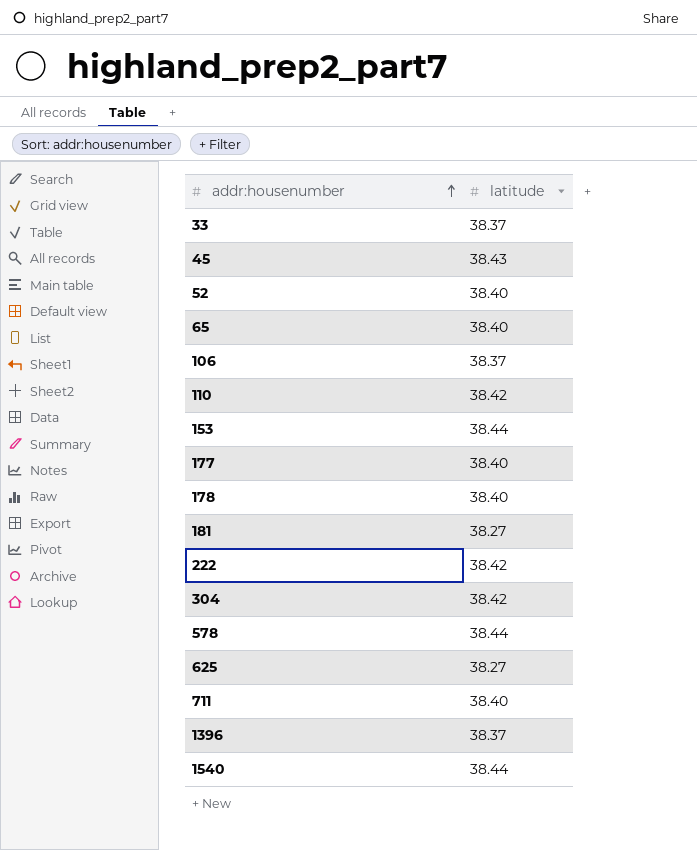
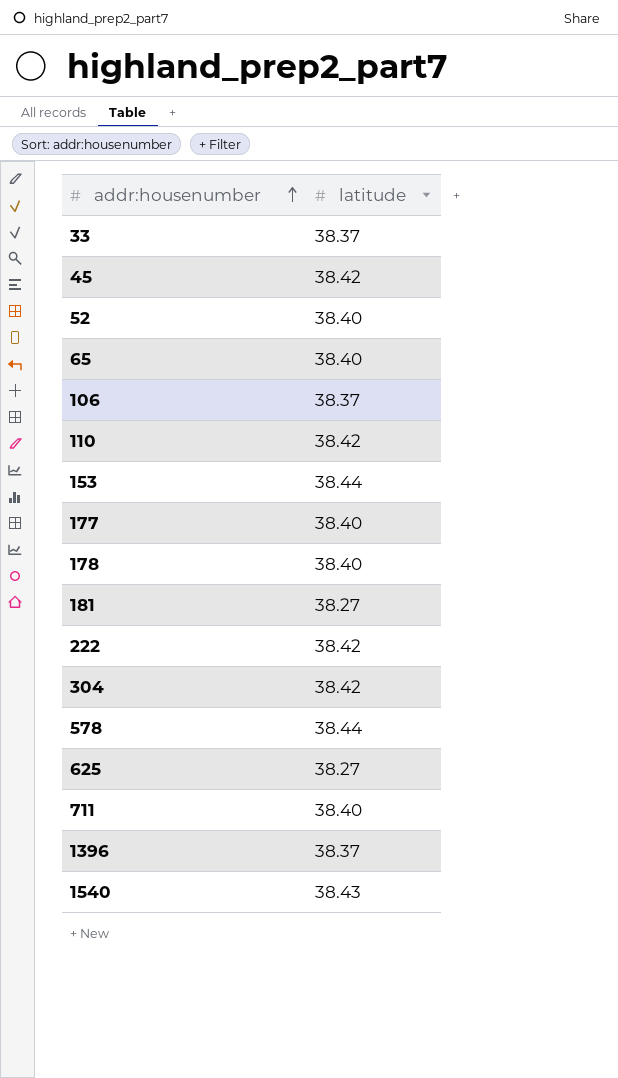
45 | latitude: 38.43 -> 38.42
1540 | latitude: 38.44 -> 38.43

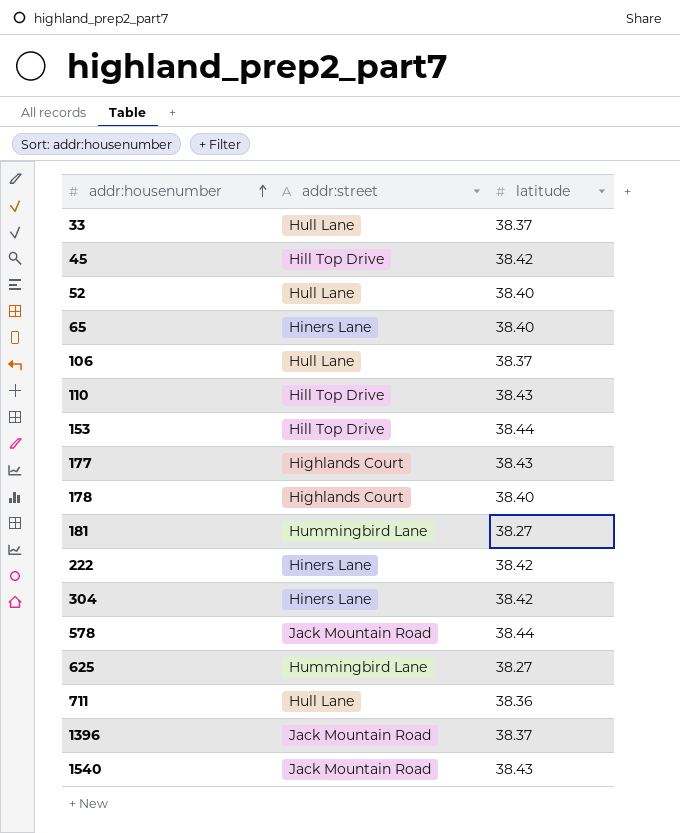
column addr:street | position: none -> 2
110 | latitude: 38.42 -> 38.43
177 | latitude: 38.40 -> 38.43
711 | latitude: 38.40 -> 38.36

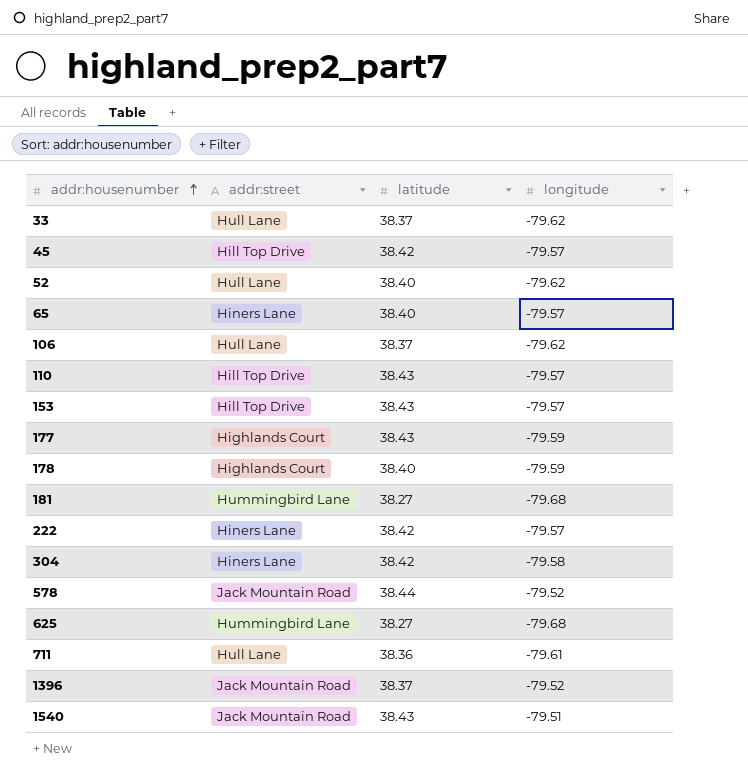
column longitude | position: none -> 4
153 | latitude: 38.44 -> 38.43

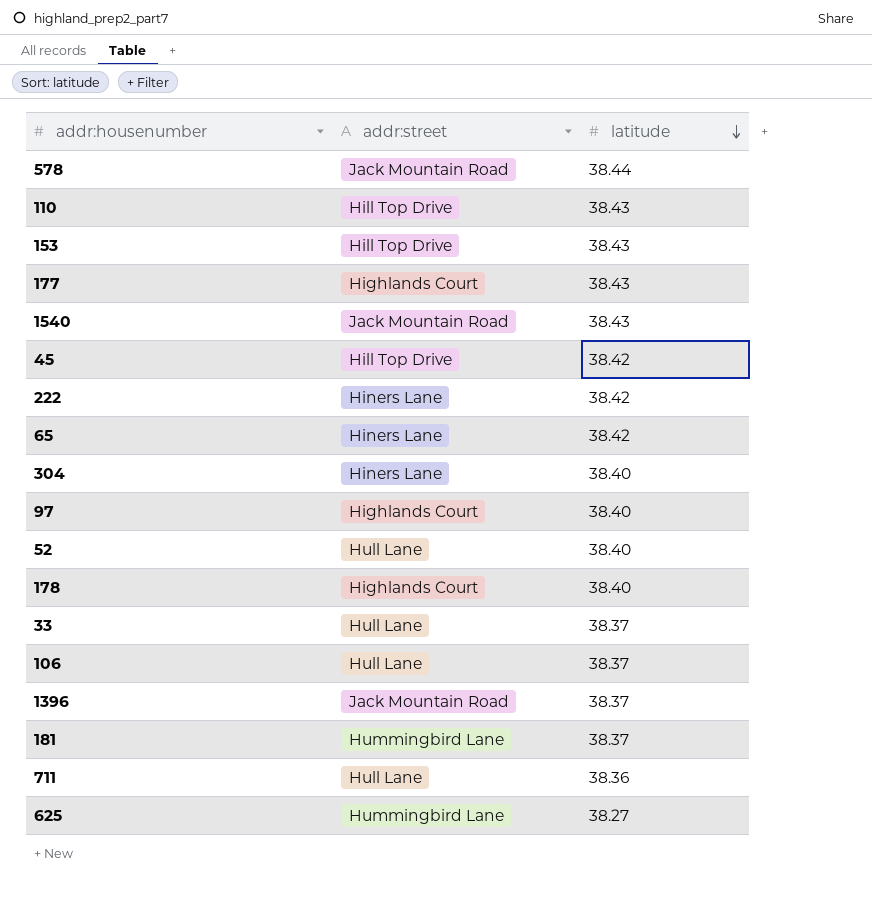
row order: addr:housenumber ascending -> latitude descending
column longitude | position: 4 -> none
65 | latitude: 38.40 -> 38.42
304 | latitude: 38.42 -> 38.40
row 97: none -> Highlands Court | 38.40
181 | latitude: 38.27 -> 38.37

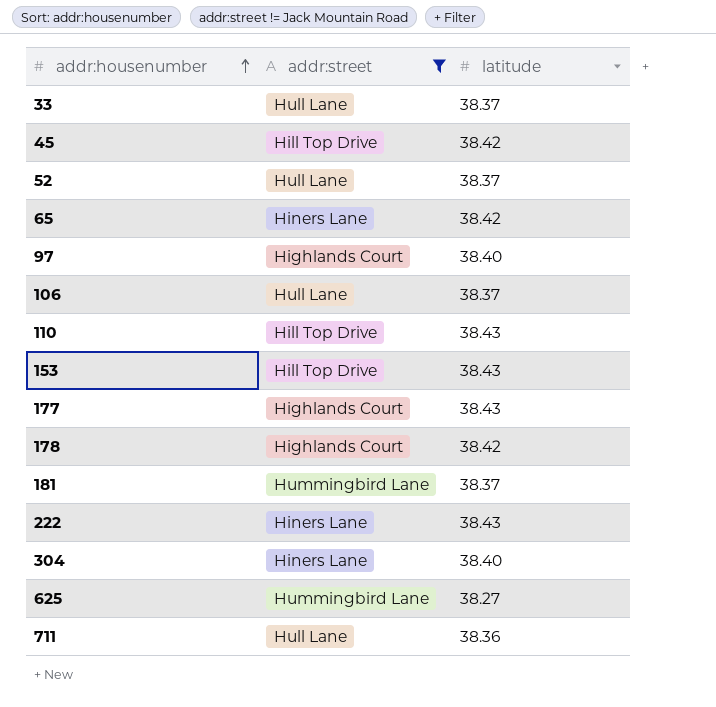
filter: none -> addr:street != Jack Mountain Road
row order: latitude descending -> addr:housenumber ascending
52 | latitude: 38.40 -> 38.37
178 | latitude: 38.40 -> 38.42
222 | latitude: 38.42 -> 38.43

